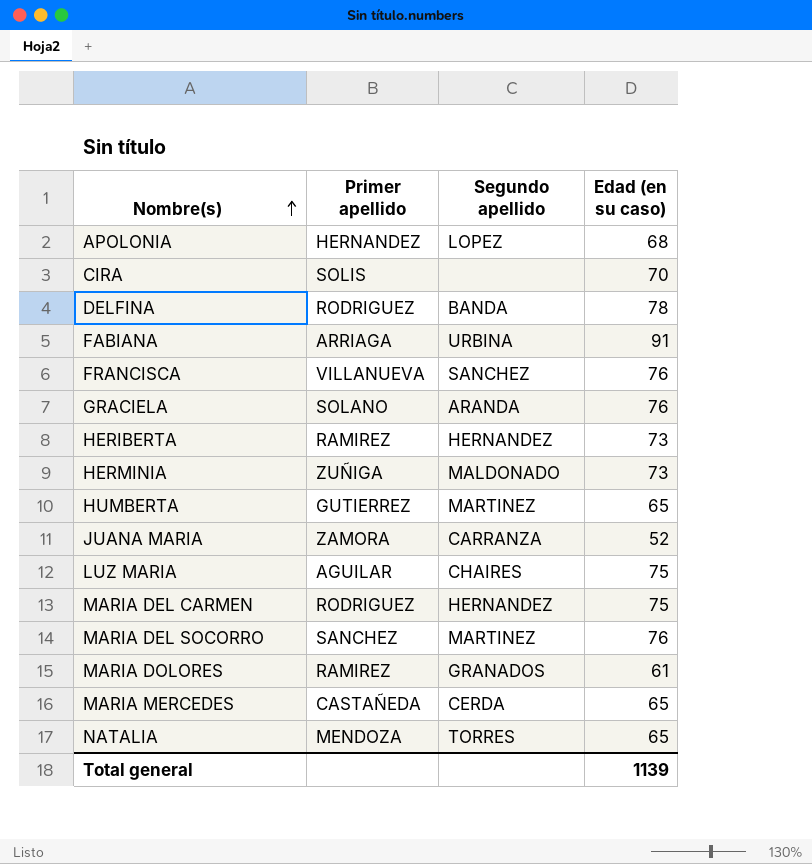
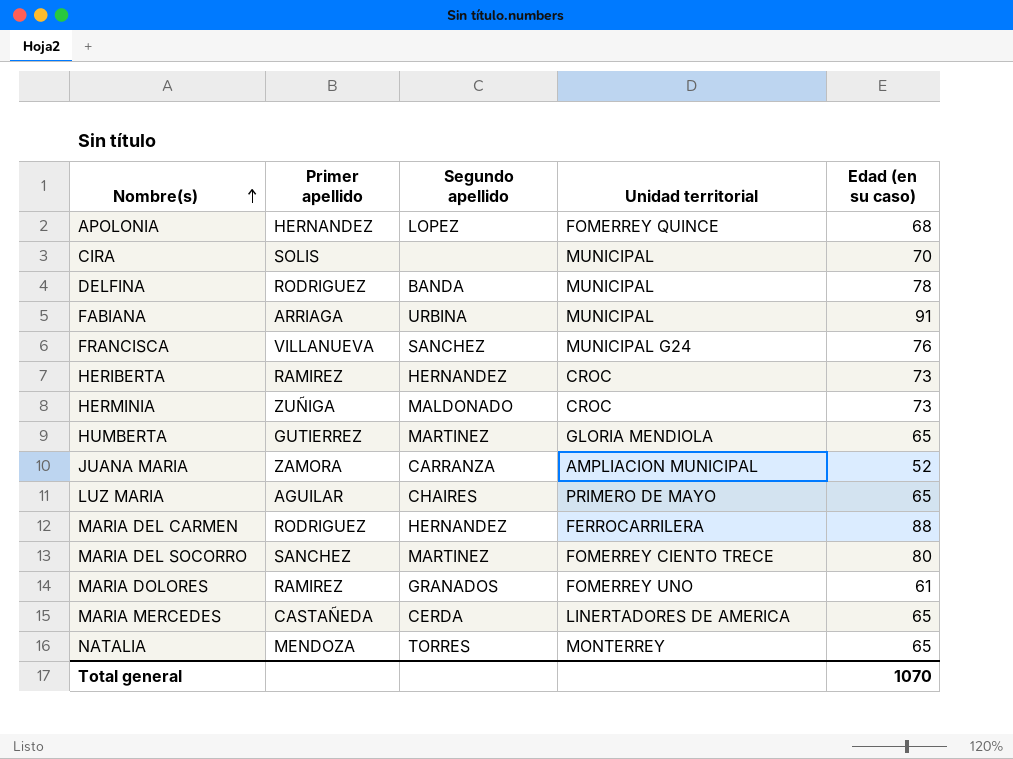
column Unidad territorial | position: none -> 4
row GRACIELA: SOLANO | ARANDA | 76 -> none
LUZ MARIA | Edad (en su caso): 75 -> 65
MARIA DEL CARMEN | Edad (en su caso): 75 -> 88
MARIA DEL SOCORRO | Edad (en su caso): 76 -> 80
Total general | Edad (en su caso): 1139 -> 1070

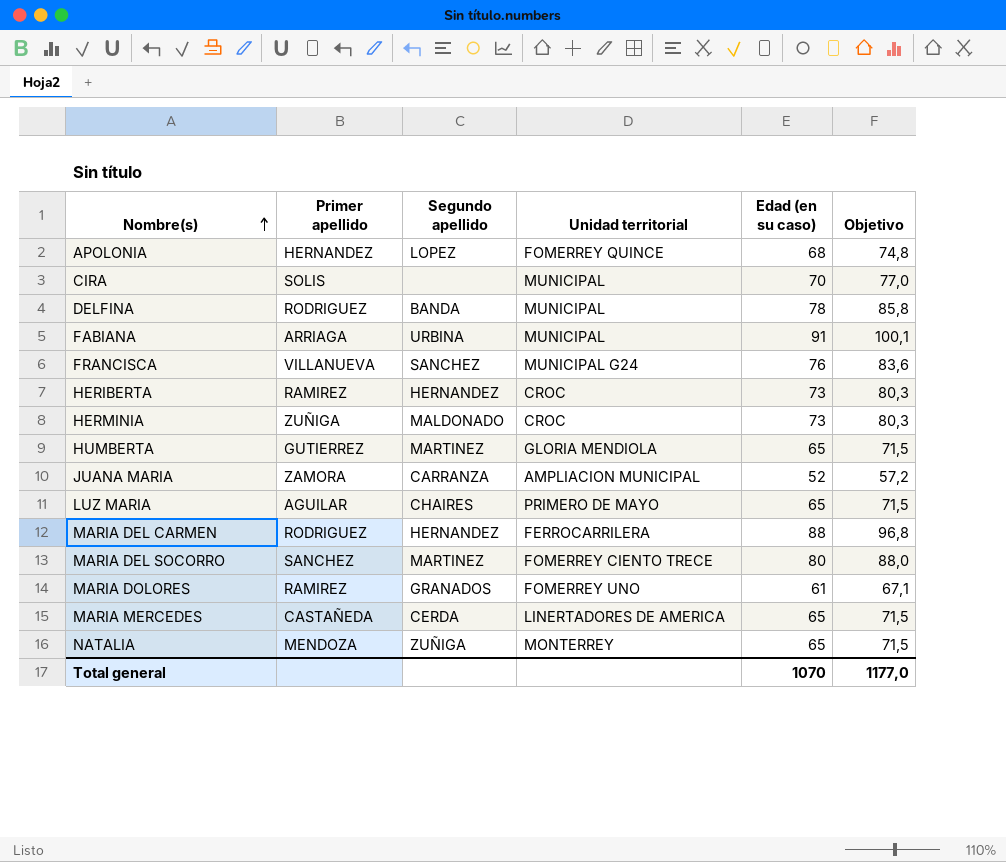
column Objetivo | formula: none -> [Edad (en su caso)] * 1,1
NATALIA | Segundo apellido: TORRES -> ZUÑIGA

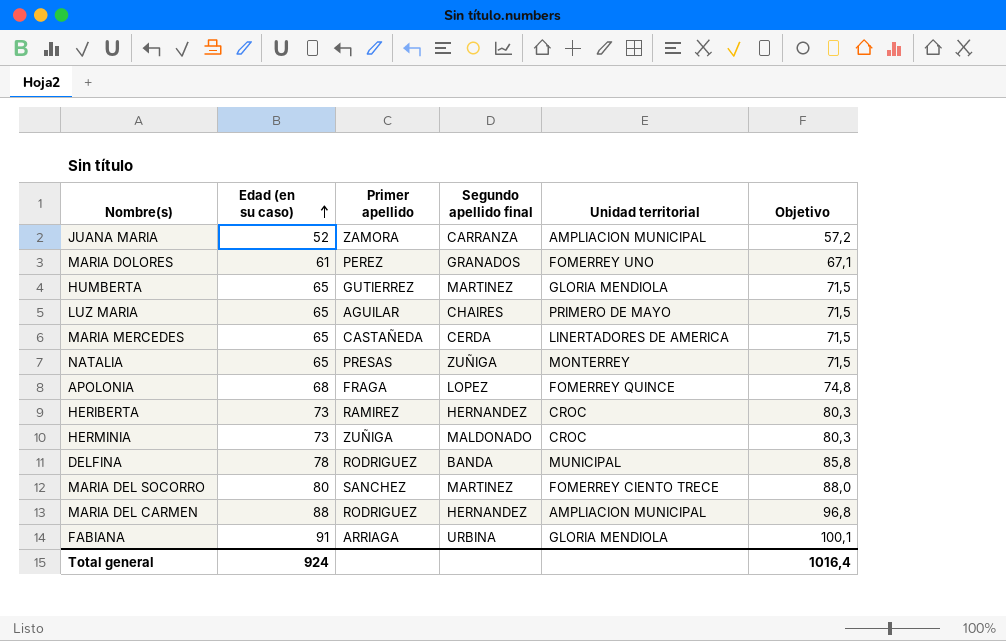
row order: Nombre(s) ascending -> Edad (en su caso) ascending
column Edad (en su caso) | position: 5 -> 2
column name: Segundo apellido -> Segundo apellido final
row CIRA: SOLIS | none | MUNICIPAL | 70 | 77,0 -> none
row FRANCISCA: VILLANUEVA | SANCHEZ | MUNICIPAL G24 | 76 | 83,6 -> none
MARIA DOLORES | Primer apellido: RAMIREZ -> PEREZ
NATALIA | Primer apellido: MENDOZA -> PRESAS
APOLONIA | Primer apellido: HERNANDEZ -> FRAGA
MARIA DEL CARMEN | Unidad territorial: FERROCARRILERA -> AMPLIACION MUNICIPAL
FABIANA | Unidad territorial: MUNICIPAL -> GLORIA MENDIOLA
Total general | Edad (en su caso): 1070 -> 924
Total general | Objetivo: 1177,0 -> 1016,4

